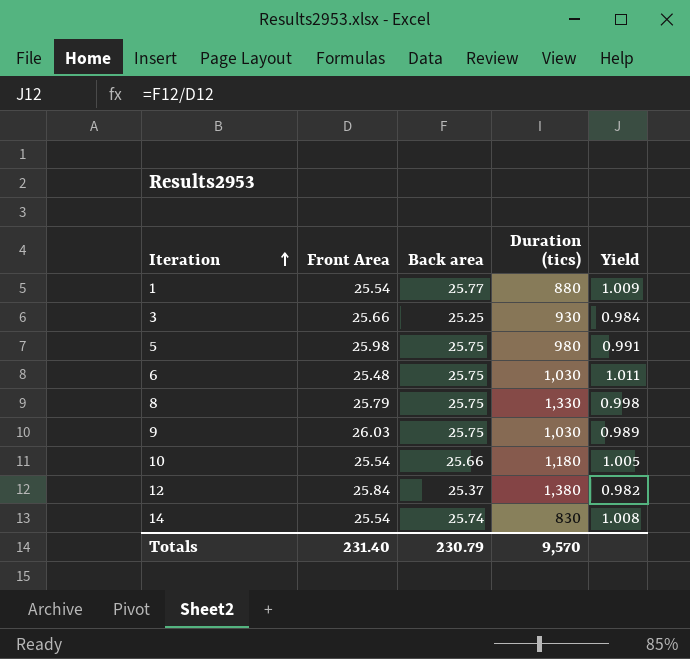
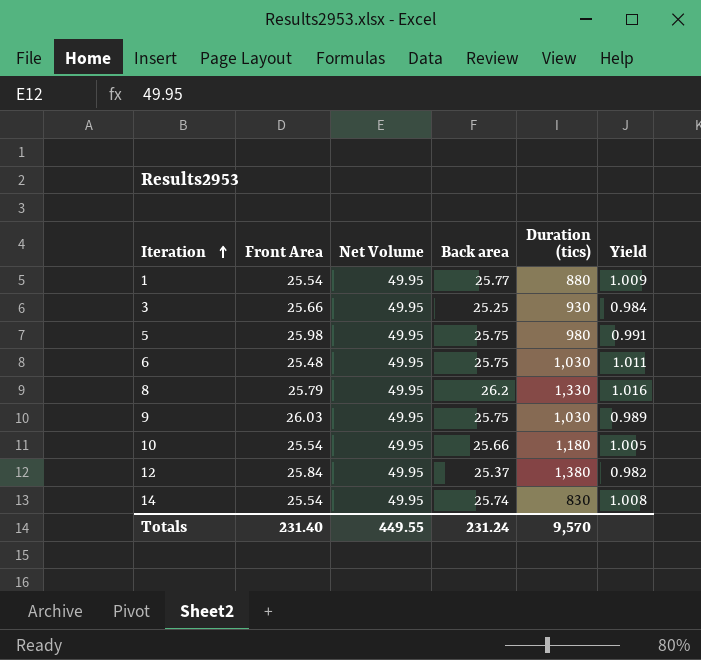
column Net Volume | position: none -> 3
8 | Back area: 25.75 -> 26.2
8 | Yield: 0.998 -> 1.016
Totals | Back area: 230.79 -> 231.24

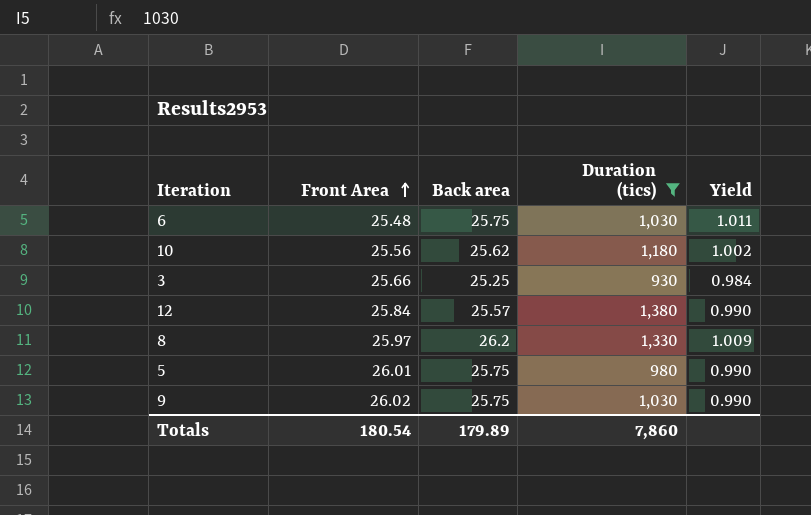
filter: none -> Duration (tics) >= 930
row order: Iteration ascending -> Front Area ascending
column Net Volume | position: 3 -> none
10 | Front Area: 25.54 -> 25.56
10 | Back area: 25.66 -> 25.62
10 | Yield: 1.005 -> 1.002
12 | Back area: 25.37 -> 25.57
12 | Yield: 0.982 -> 0.990
8 | Front Area: 25.79 -> 25.97
8 | Yield: 1.016 -> 1.009
5 | Front Area: 25.98 -> 26.01
5 | Yield: 0.991 -> 0.990
9 | Front Area: 26.03 -> 26.02
9 | Yield: 0.989 -> 0.990
Totals | Front Area: 231.40 -> 180.54
Totals | Back area: 231.24 -> 179.89
Totals | Duration (tics): 9,570 -> 7,860

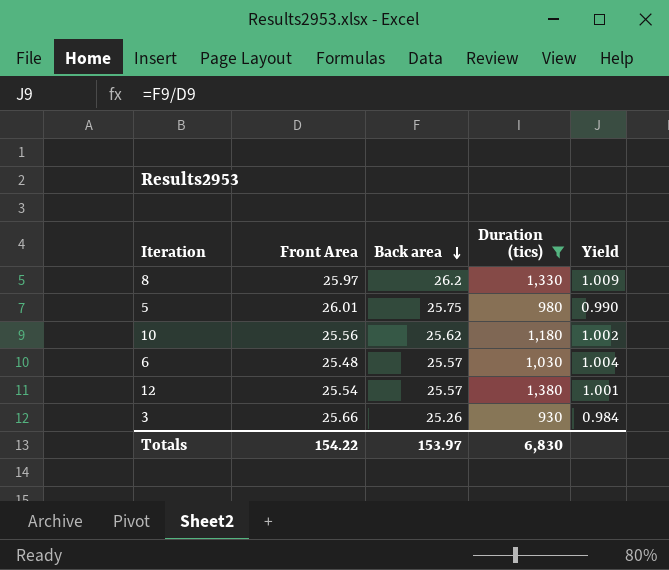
row order: Front Area ascending -> Back area descending
row 9: 26.02 | 25.75 | 1,030 | 0.990 -> none
6 | Back area: 25.75 -> 25.57
6 | Yield: 1.011 -> 1.004
12 | Front Area: 25.84 -> 25.54
12 | Yield: 0.990 -> 1.001
3 | Back area: 25.25 -> 25.26
Totals | Front Area: 180.54 -> 154.22
Totals | Back area: 179.89 -> 153.97
Totals | Duration (tics): 7,860 -> 6,830

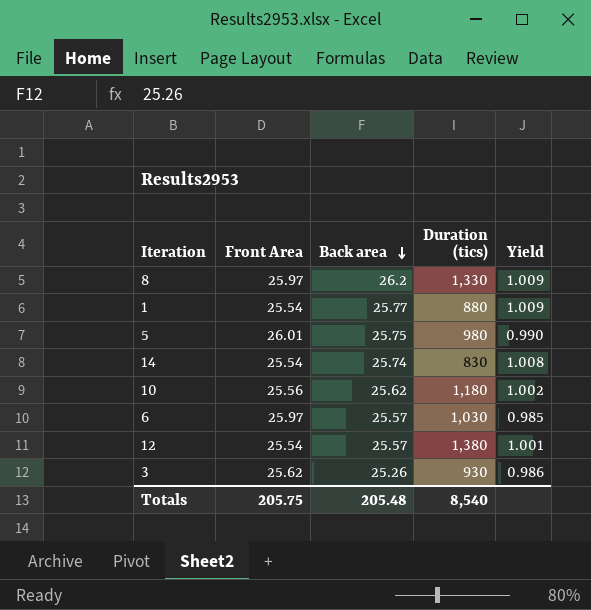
filter: Duration (tics) >= 930 -> none
6 | Front Area: 25.48 -> 25.97
6 | Yield: 1.004 -> 0.985
3 | Front Area: 25.66 -> 25.62
3 | Yield: 0.984 -> 0.986
Totals | Front Area: 154.22 -> 205.75
Totals | Back area: 153.97 -> 205.48
Totals | Duration (tics): 6,830 -> 8,540

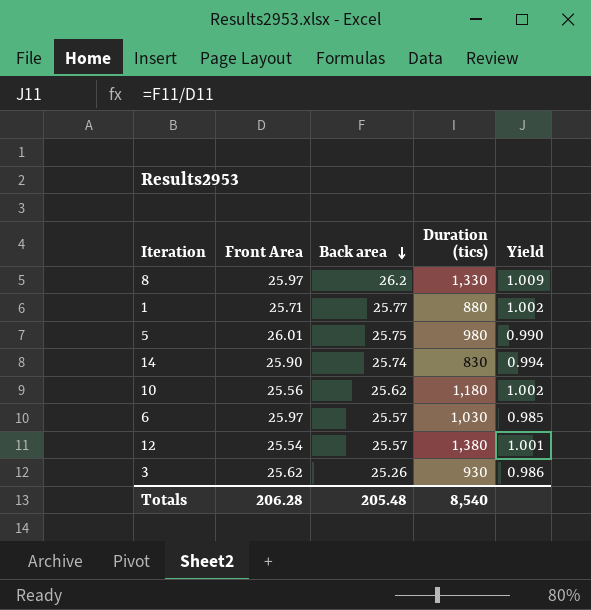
1 | Front Area: 25.54 -> 25.71
1 | Yield: 1.009 -> 1.002
14 | Front Area: 25.54 -> 25.90
14 | Yield: 1.008 -> 0.994
Totals | Front Area: 205.75 -> 206.28

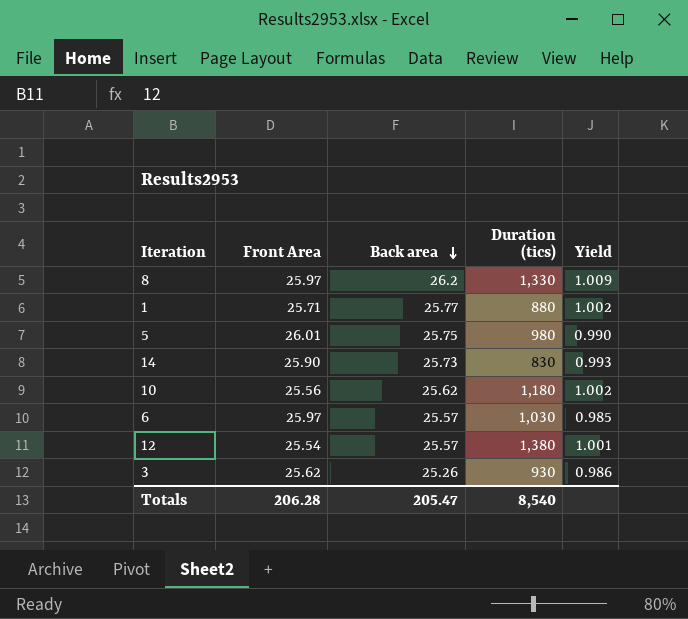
14 | Back area: 25.74 -> 25.73
14 | Yield: 0.994 -> 0.993
Totals | Back area: 205.48 -> 205.47

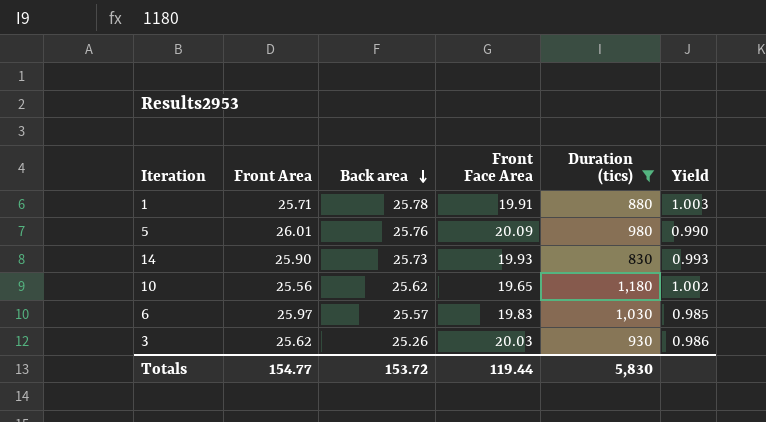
filter: none -> Duration (tics) <= 1,180
column Front Face Area | position: none -> 4
1 | Back area: 25.77 -> 25.78
1 | Yield: 1.002 -> 1.003
5 | Back area: 25.75 -> 25.76
Totals | Front Area: 206.28 -> 154.77
Totals | Back area: 205.47 -> 153.72
Totals | Duration (tics): 8,540 -> 5,830

